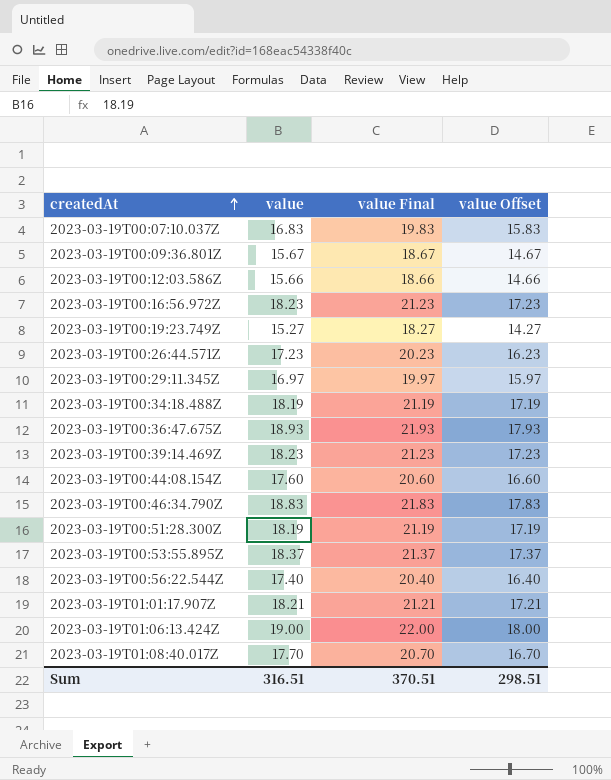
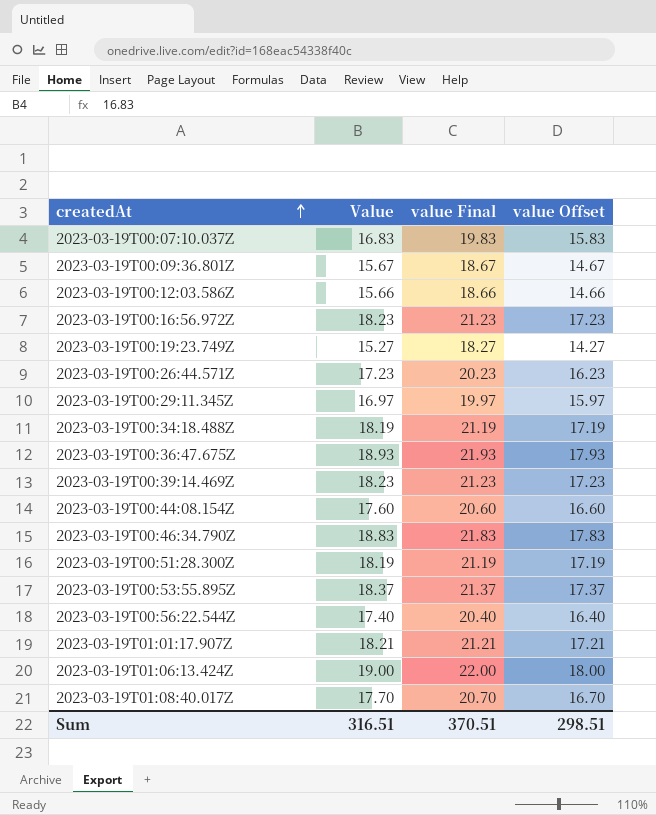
column name: value -> Value

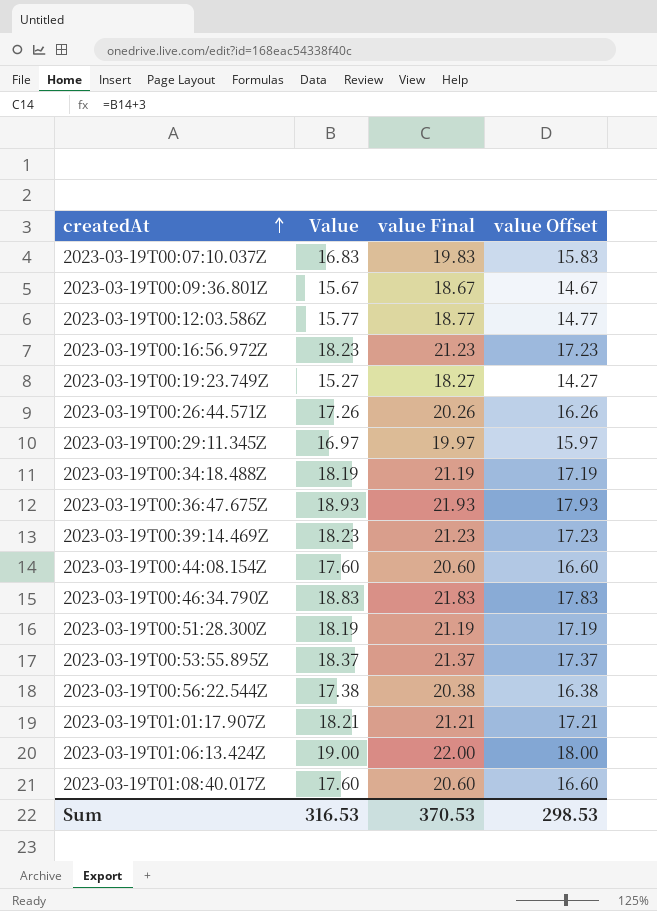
2023-03-19T00:12:03.586Z | Value: 15.66 -> 15.77
2023-03-19T00:12:03.586Z | value Final: 18.66 -> 18.77
2023-03-19T00:12:03.586Z | value Offset: 14.66 -> 14.77
2023-03-19T00:26:44.571Z | Value: 17.23 -> 17.26
2023-03-19T00:26:44.571Z | value Final: 20.23 -> 20.26
2023-03-19T00:26:44.571Z | value Offset: 16.23 -> 16.26
2023-03-19T00:56:22.544Z | Value: 17.40 -> 17.38
2023-03-19T00:56:22.544Z | value Final: 20.40 -> 20.38
2023-03-19T00:56:22.544Z | value Offset: 16.40 -> 16.38
2023-03-19T01:08:40.017Z | Value: 17.70 -> 17.60
2023-03-19T01:08:40.017Z | value Final: 20.70 -> 20.60
2023-03-19T01:08:40.017Z | value Offset: 16.70 -> 16.60
Sum | Value: 316.51 -> 316.53
Sum | value Final: 370.51 -> 370.53
Sum | value Offset: 298.51 -> 298.53

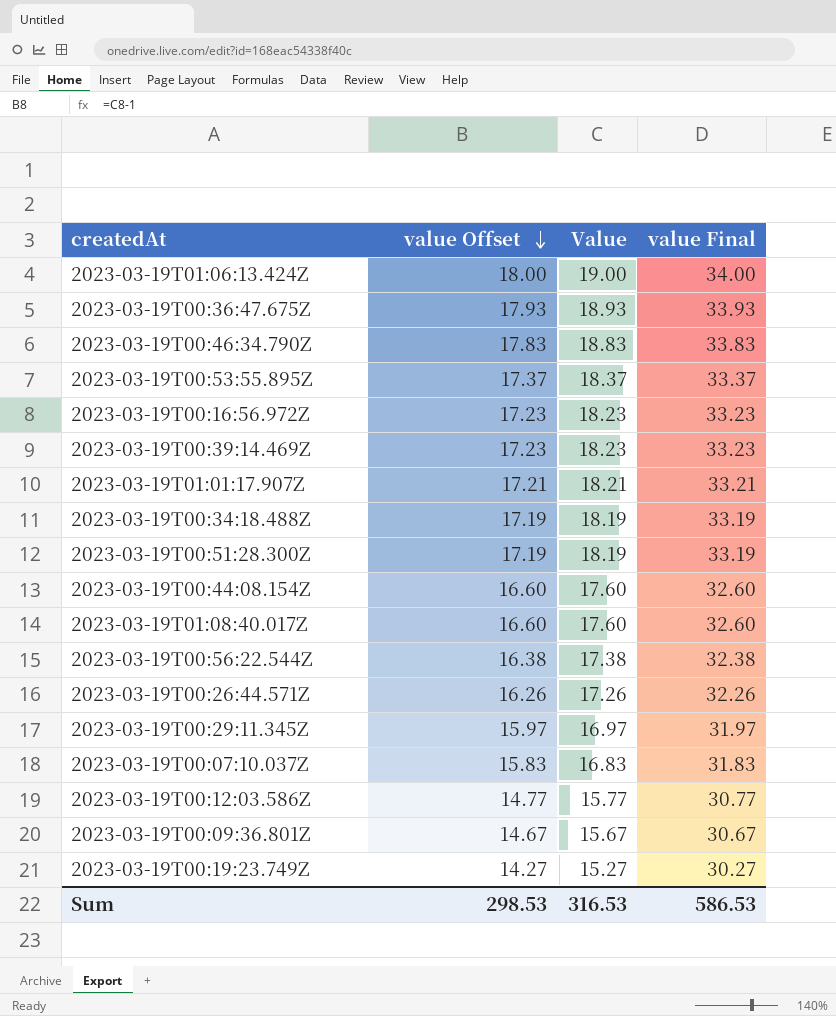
row order: createdAt ascending -> value Offset descending
column value Offset | position: 4 -> 2
column value Final | formula: [Value] + 3 -> [Value] + 15
Sum | value Final: 370.53 -> 586.53

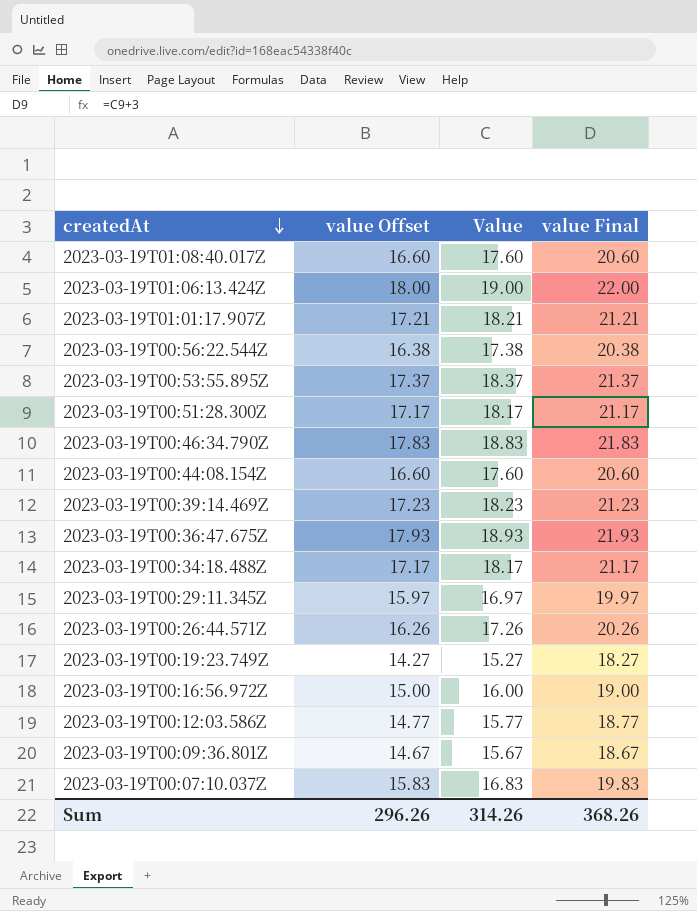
row order: value Offset descending -> createdAt descending
column value Final | formula: [Value] + 15 -> [Value] + 3
2023-03-19T00:51:28.300Z | value Offset: 17.19 -> 17.17
2023-03-19T00:51:28.300Z | Value: 18.19 -> 18.17
2023-03-19T00:34:18.488Z | value Offset: 17.19 -> 17.17
2023-03-19T00:34:18.488Z | Value: 18.19 -> 18.17
2023-03-19T00:16:56.972Z | value Offset: 17.23 -> 15.00
2023-03-19T00:16:56.972Z | Value: 18.23 -> 16.00
Sum | value Offset: 298.53 -> 296.26
Sum | Value: 316.53 -> 314.26
Sum | value Final: 586.53 -> 368.26

